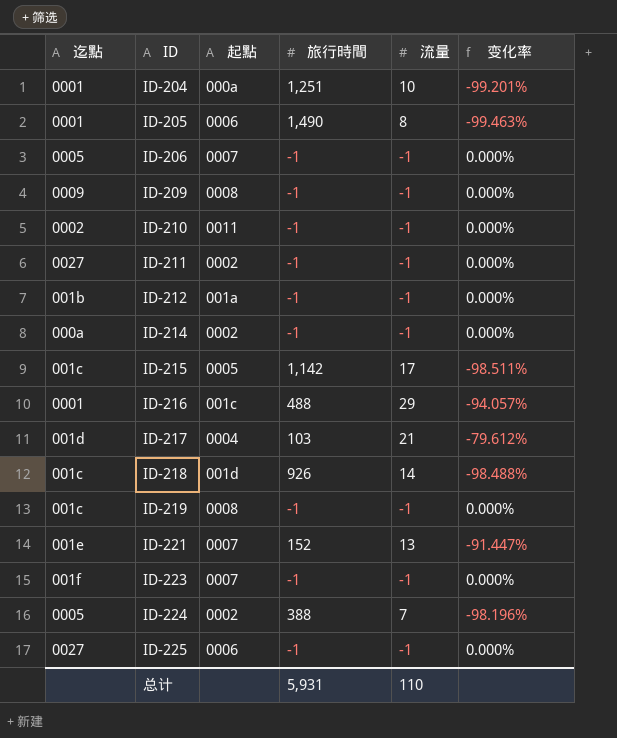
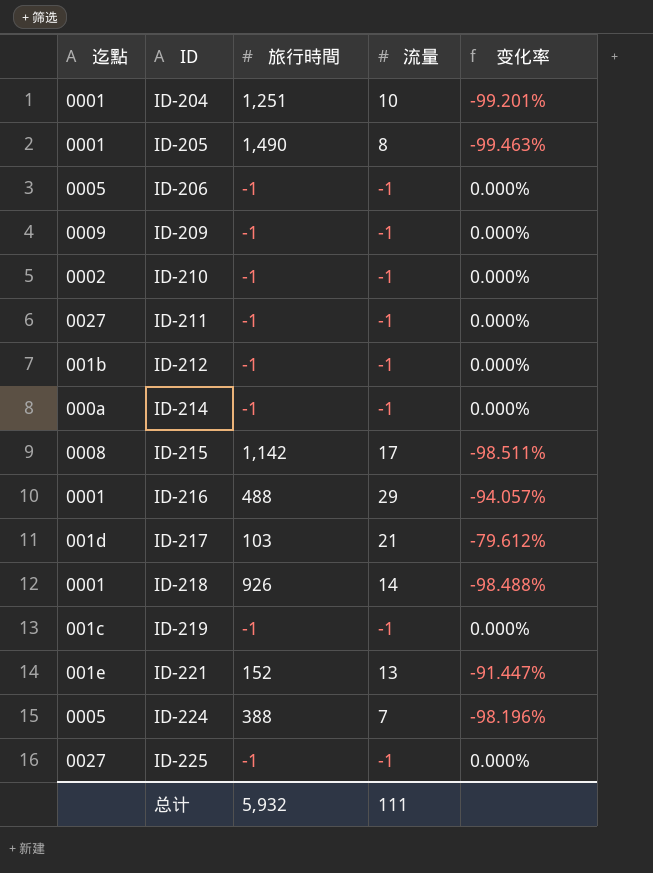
column 起點 | position: 3 -> none
row ID-223: 001f | 0007 | -1 | -1 | 0.000% -> none
ID-215 | 迄點: 001c -> 0008
ID-218 | 迄點: 001c -> 0001
总计 | 旅行時間: 5,931 -> 5,932
总计 | 流量: 110 -> 111

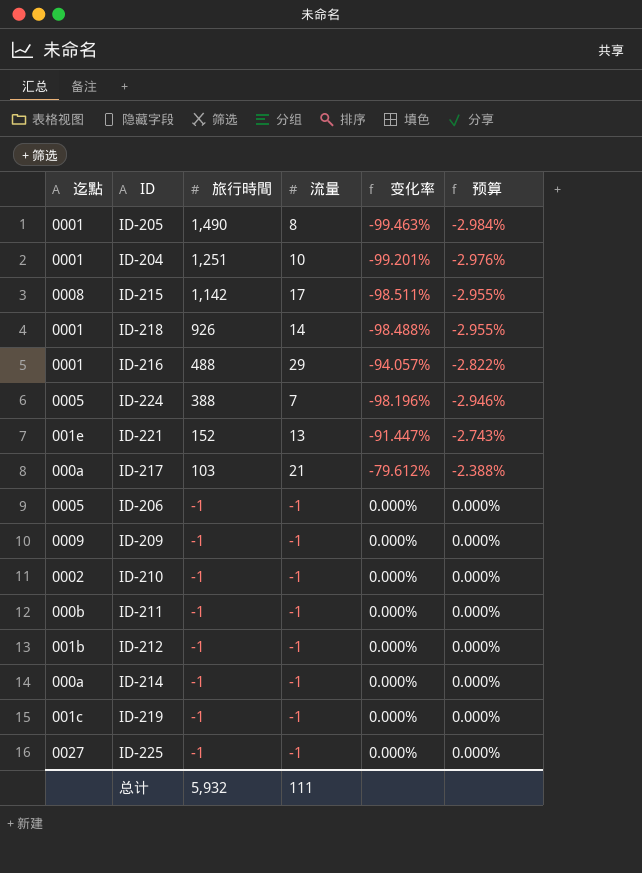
row order: ID ascending -> 旅行時間 descending
column 预算 | formula: none -> [变化率] * 0.03
ID-217 | 迄點: 001d -> 000a
ID-211 | 迄點: 0027 -> 000b

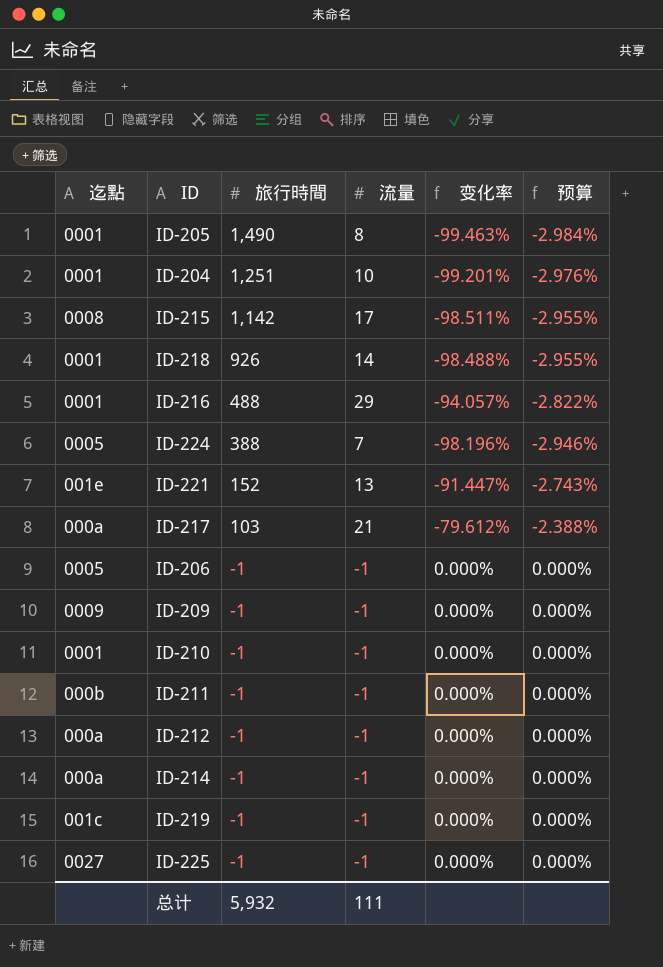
ID-210 | 迄點: 0002 -> 0001
ID-212 | 迄點: 001b -> 000a

